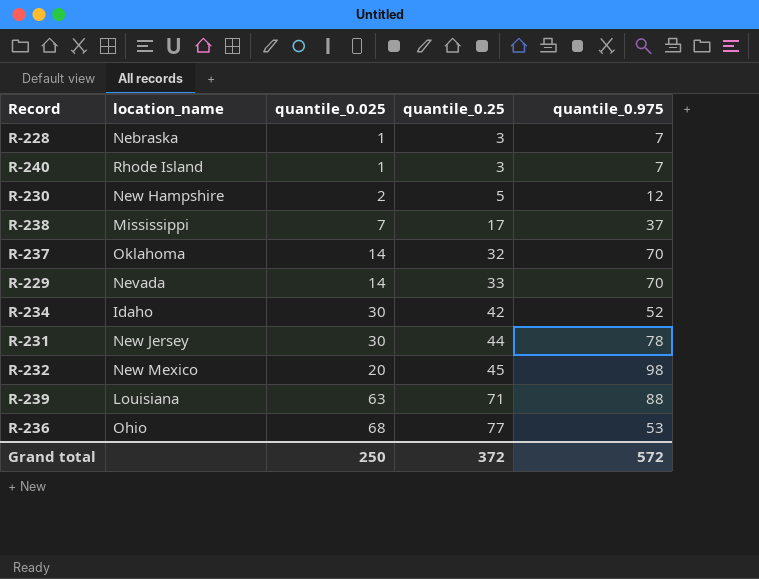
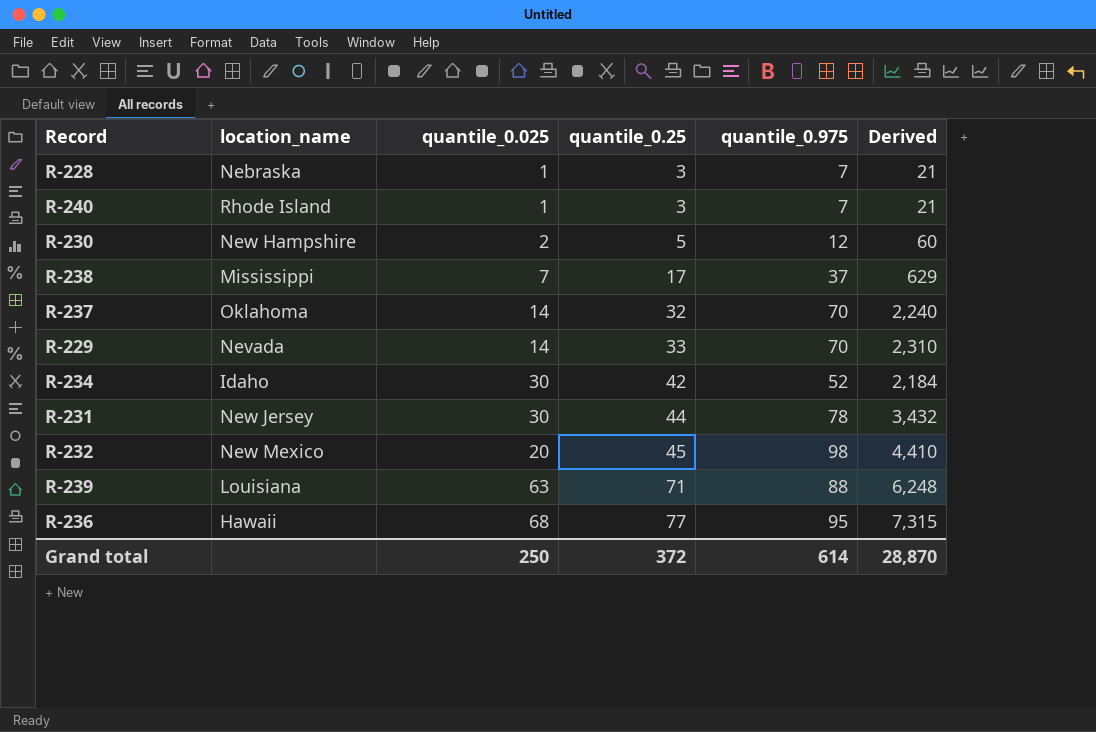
column Derived | formula: none -> [quantile_0.25] * [quantile_0.975]
R-236 | location_name: Ohio -> Hawaii
R-236 | quantile_0.975: 53 -> 95
Grand total | quantile_0.975: 572 -> 614

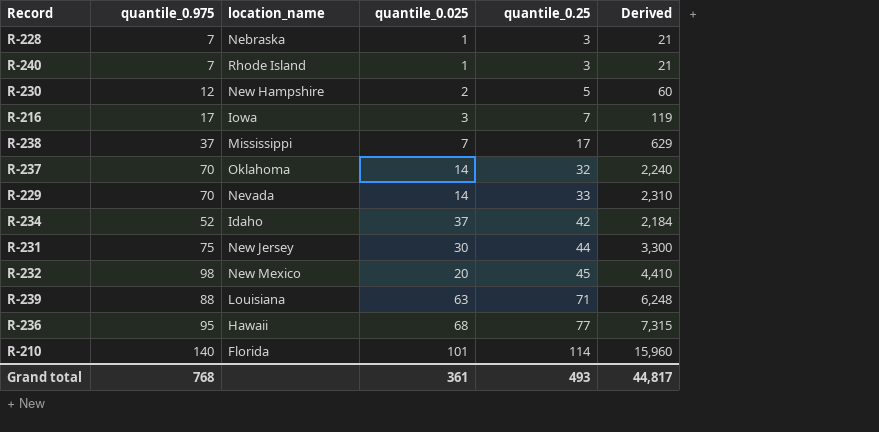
column quantile_0.975 | position: 5 -> 2
row R-216: none -> 17 | Iowa | 3 | 7 | 119
R-234 | quantile_0.025: 30 -> 37
R-231 | quantile_0.975: 78 -> 75
R-231 | Derived: 3,432 -> 3,300
row R-210: none -> 140 | Florida | 101 | 114 | 15,960
Grand total | quantile_0.975: 614 -> 768
Grand total | quantile_0.025: 250 -> 361
Grand total | quantile_0.25: 372 -> 493
Grand total | Derived: 28,870 -> 44,817

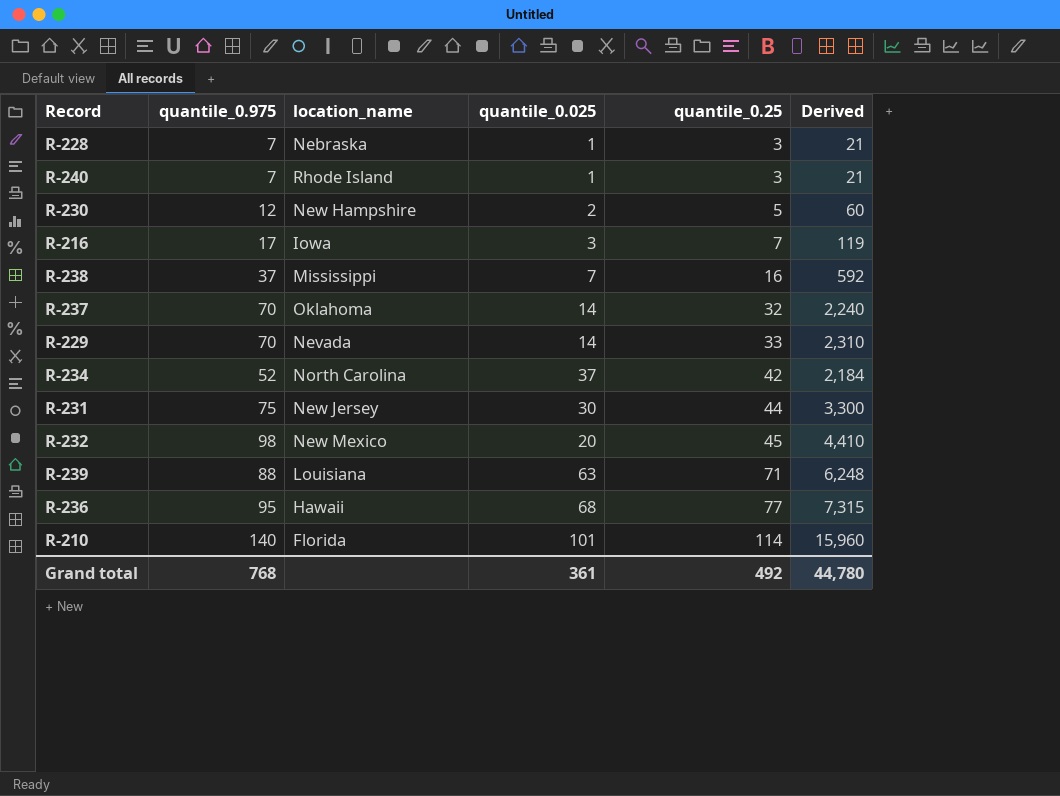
R-238 | quantile_0.25: 17 -> 16
R-238 | Derived: 629 -> 592
R-234 | location_name: Idaho -> North Carolina
Grand total | quantile_0.25: 493 -> 492
Grand total | Derived: 44,817 -> 44,780

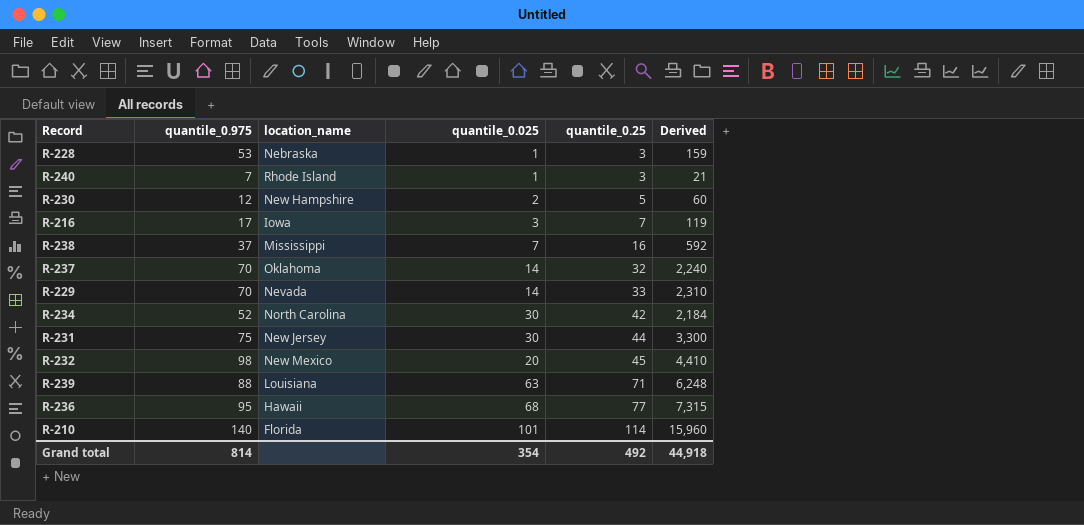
R-228 | quantile_0.975: 7 -> 53
R-228 | Derived: 21 -> 159
R-234 | quantile_0.025: 37 -> 30
Grand total | quantile_0.975: 768 -> 814
Grand total | quantile_0.025: 361 -> 354
Grand total | Derived: 44,780 -> 44,918

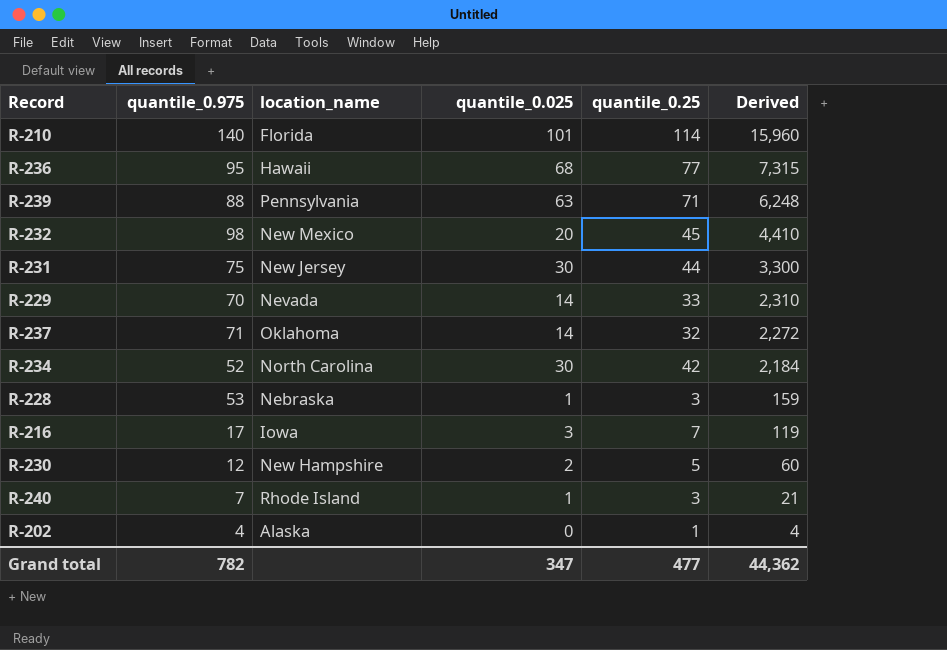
row order: quantile_0.25 ascending -> Derived descending
row R-238: 37 | Mississippi | 7 | 16 | 592 -> none
R-239 | location_name: Louisiana -> Pennsylvania
R-237 | quantile_0.975: 70 -> 71
R-237 | Derived: 2,240 -> 2,272
row R-202: none -> 4 | Alaska | 0 | 1 | 4
Grand total | quantile_0.975: 814 -> 782
Grand total | quantile_0.025: 354 -> 347
Grand total | quantile_0.25: 492 -> 477
Grand total | Derived: 44,918 -> 44,362

